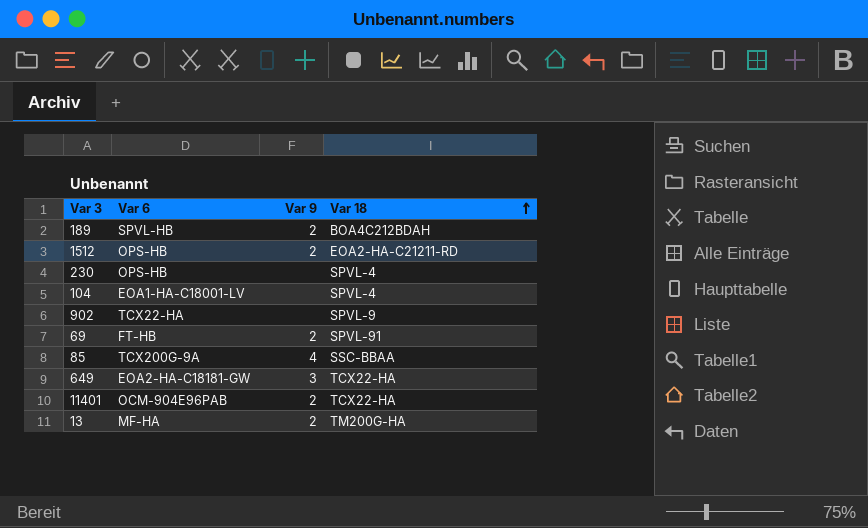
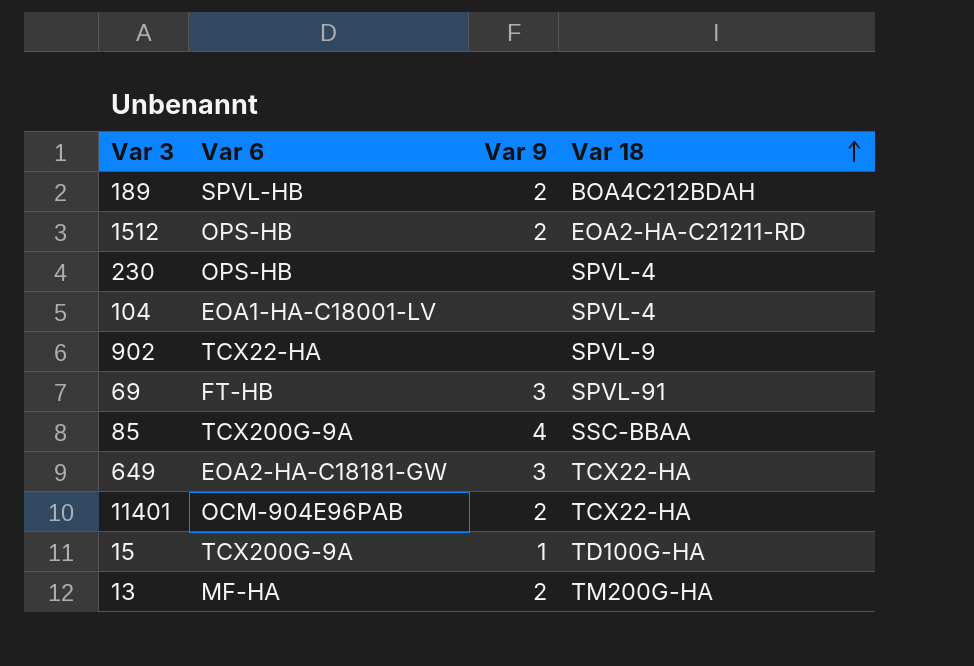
69 | Var 9: 2 -> 3
row 15: none -> TCX200G-9A | 1 | TD100G-HA

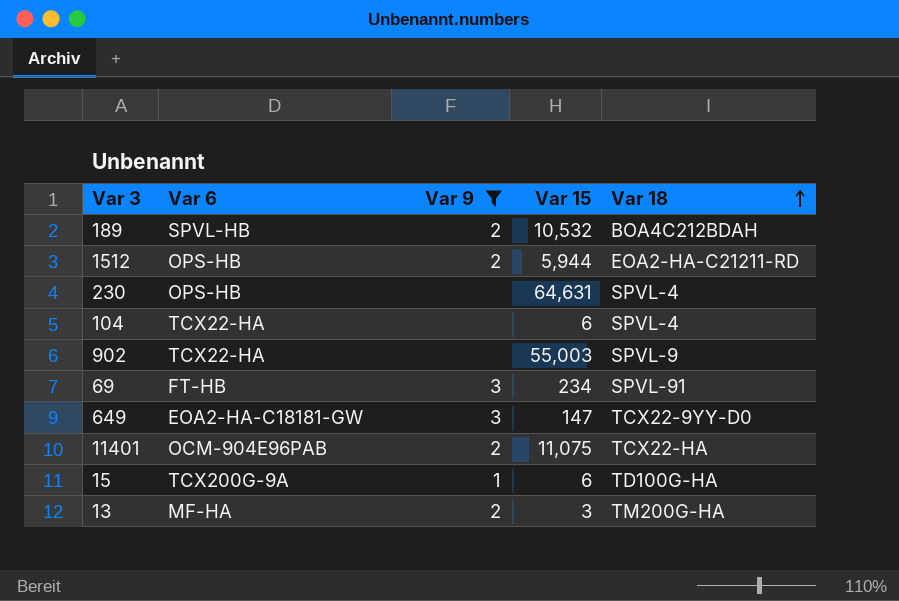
filter: none -> Var 9 != 4
column Var 15 | position: none -> 4
104 | Var 6: EOA1-HA-C18001-LV -> TCX22-HA
649 | Var 18: TCX22-HA -> TCX22-9YY-D0

